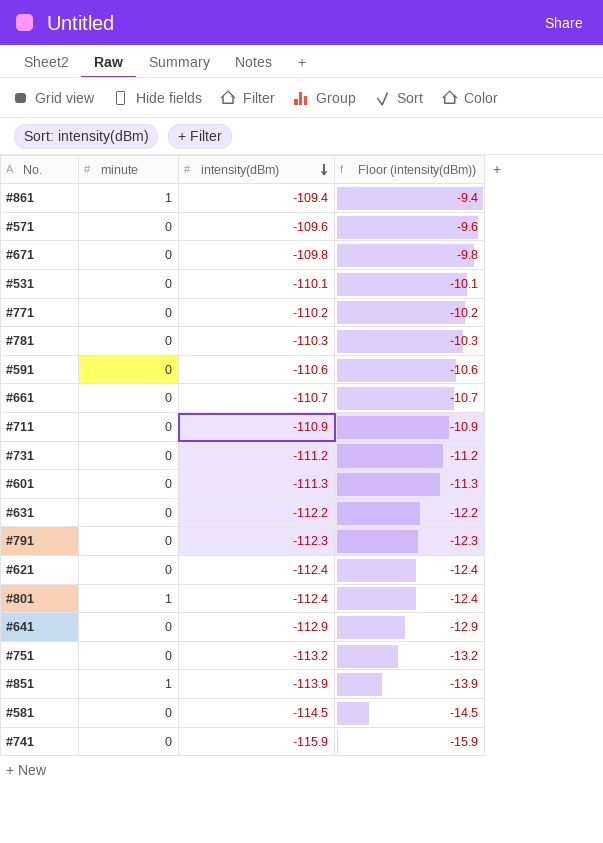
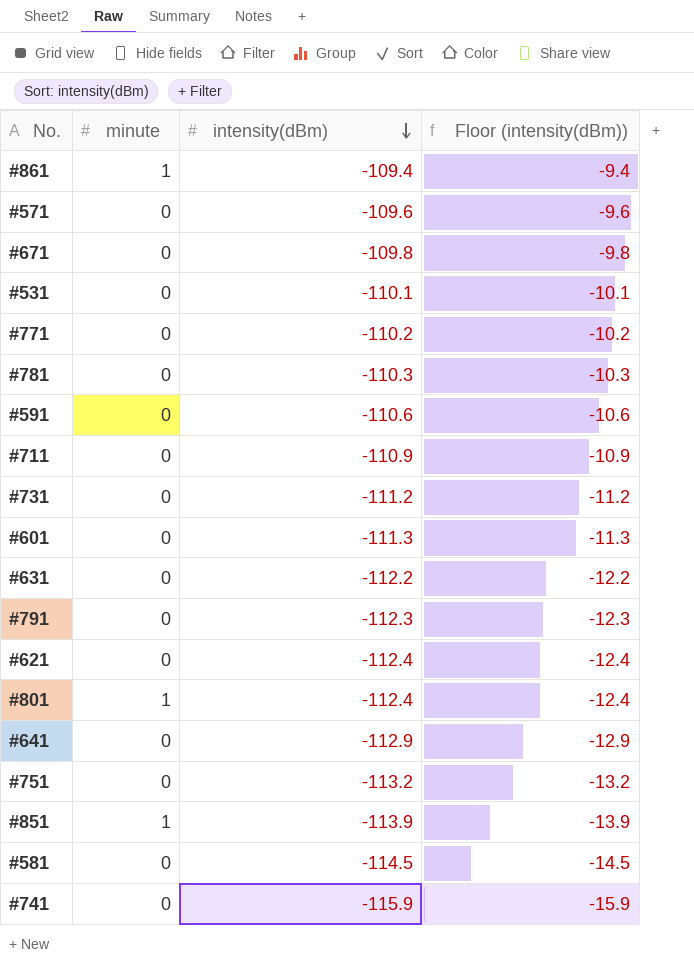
row #661: 0 | -110.7 | -10.7 -> none

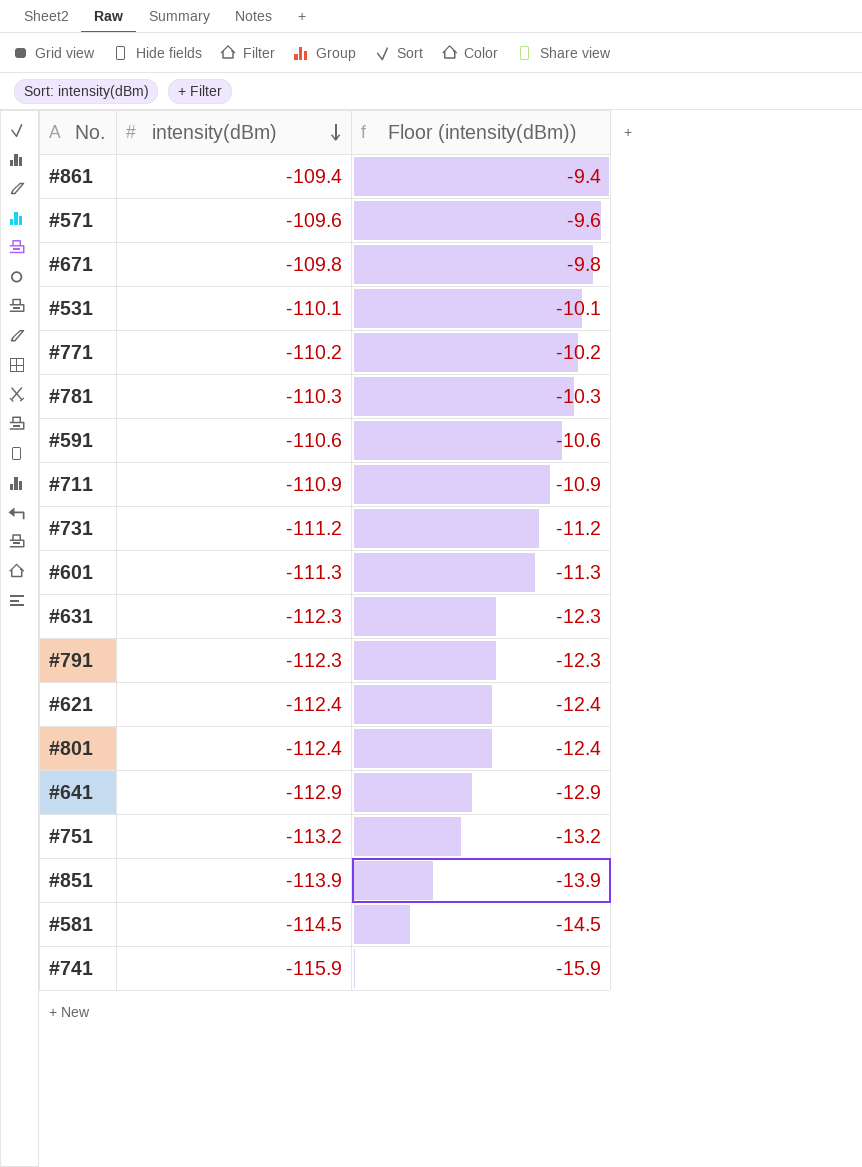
column minute | position: 2 -> none
#631 | intensity(dBm): -112.2 -> -112.3
#631 | Floor (intensity(dBm)): -12.2 -> -12.3

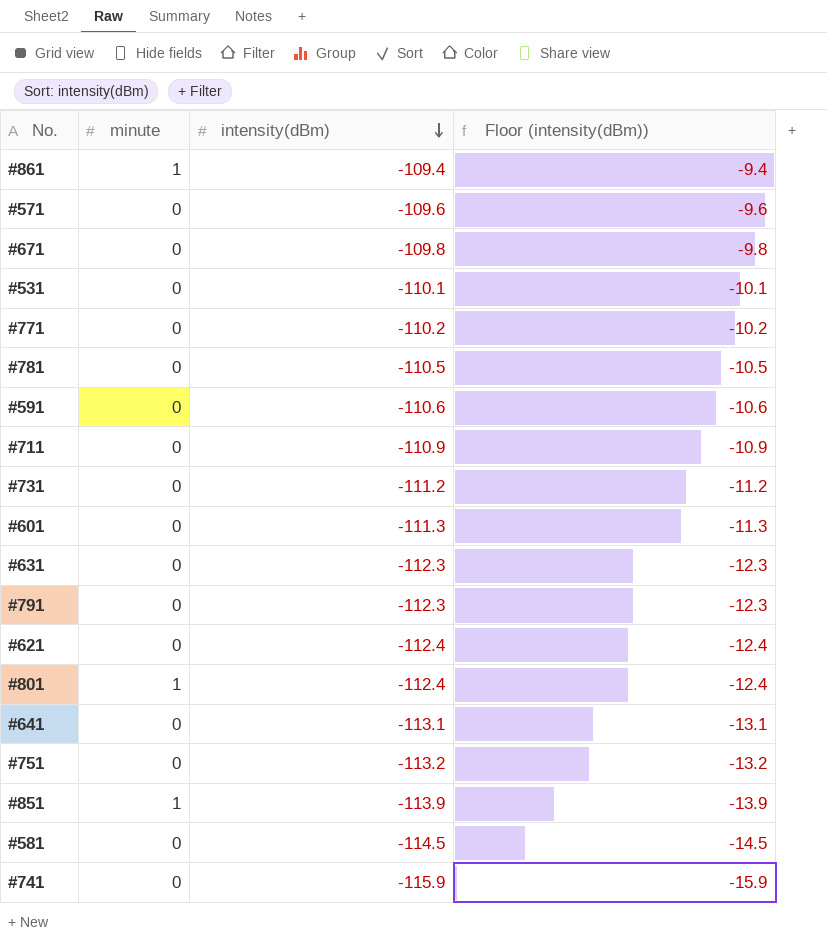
column minute | position: none -> 2
#781 | intensity(dBm): -110.3 -> -110.5
#781 | Floor (intensity(dBm)): -10.3 -> -10.5
#641 | intensity(dBm): -112.9 -> -113.1
#641 | Floor (intensity(dBm)): -12.9 -> -13.1

